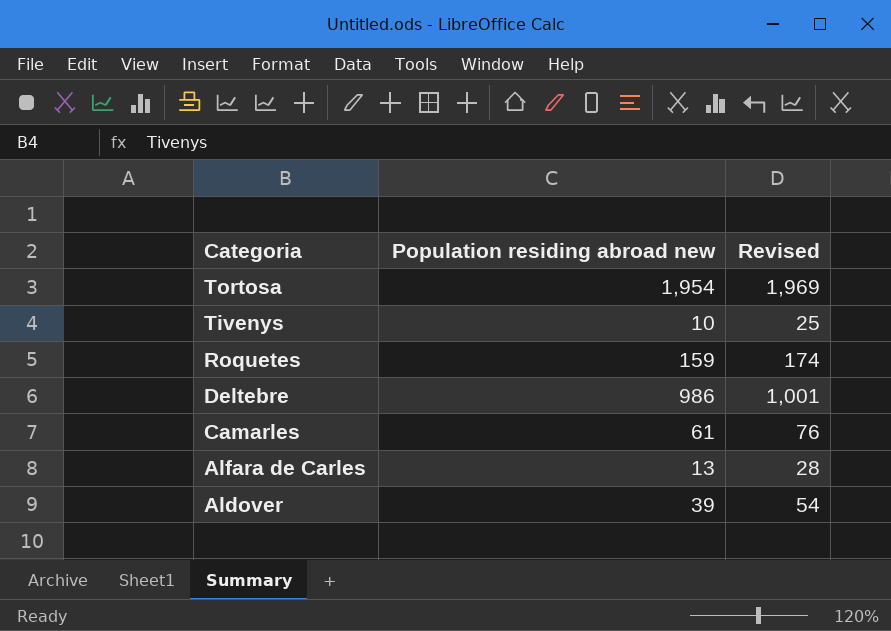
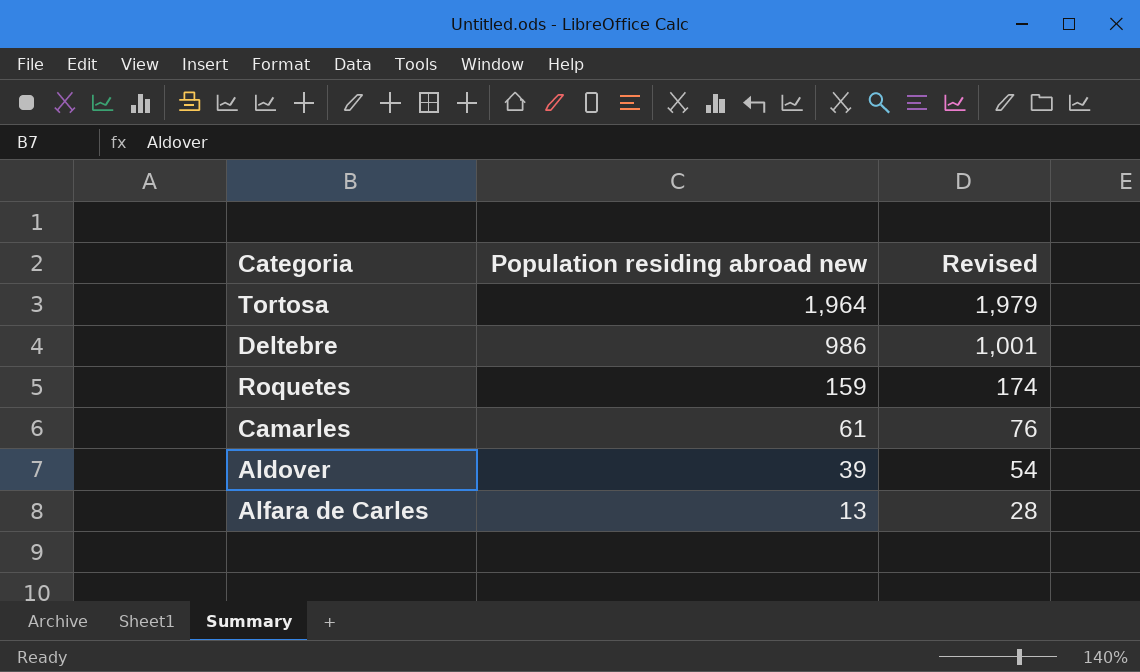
row order: Categoria descending -> Population residing abroad new descending
row Tivenys: 10 | 25 -> none
Tortosa | Population residing abroad new: 1,954 -> 1,964
Tortosa | Revised: 1,969 -> 1,979

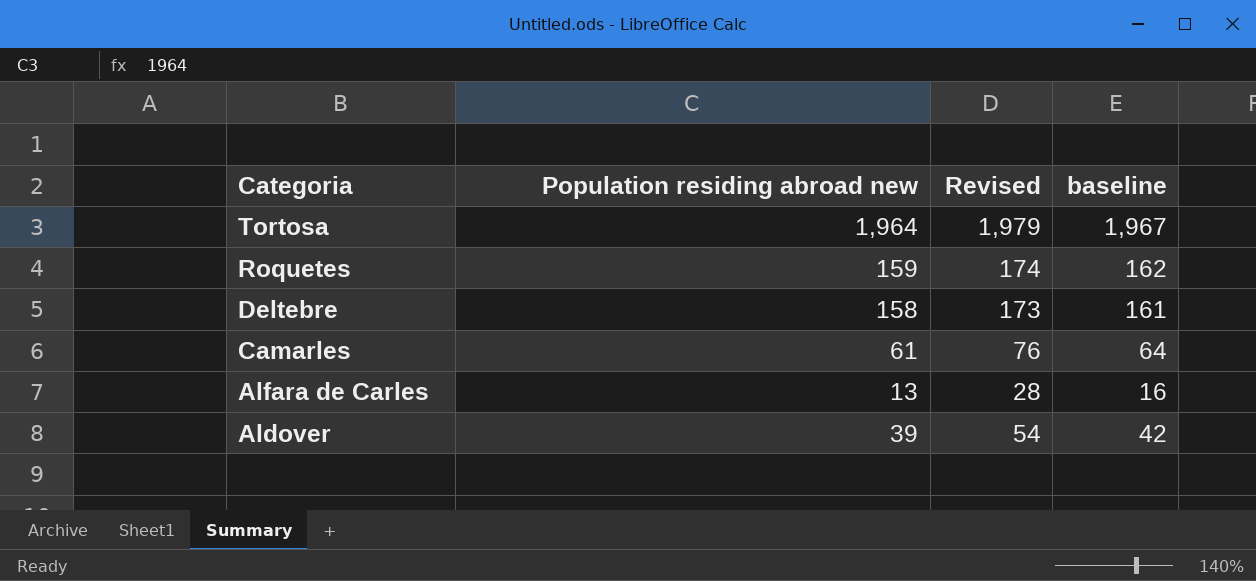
row order: Population residing abroad new descending -> Categoria descending
column baseline | formula: none -> [Population residing abroad new] + 3
Deltebre | Population residing abroad new: 986 -> 158
Deltebre | Revised: 1,001 -> 173

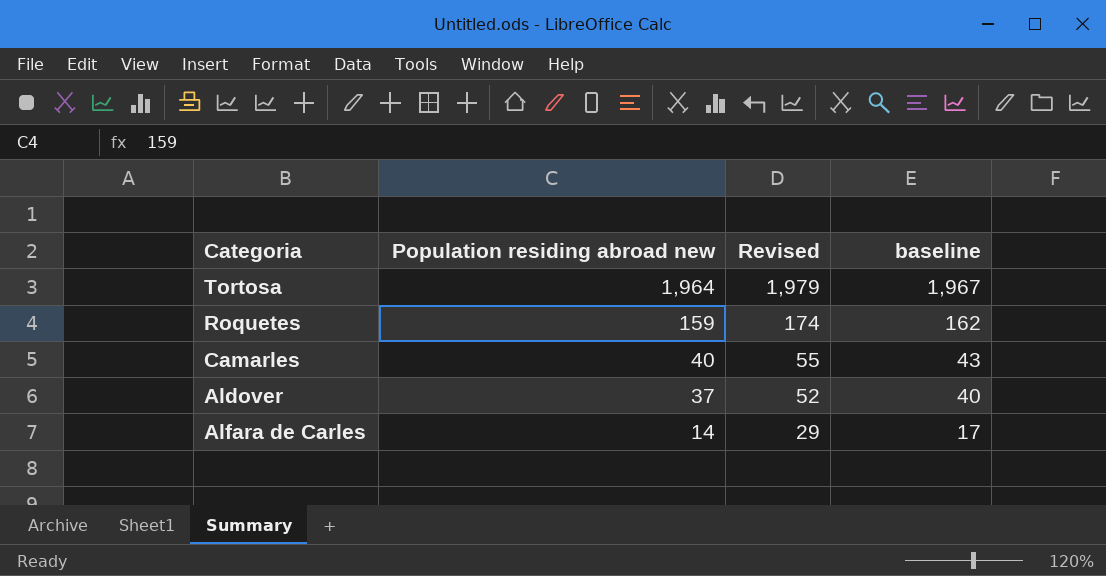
row order: Categoria descending -> Population residing abroad new descending
row Deltebre: 158 | 173 | 161 -> none
Camarles | Population residing abroad new: 61 -> 40
Camarles | Revised: 76 -> 55
Camarles | baseline: 64 -> 43
Aldover | Population residing abroad new: 39 -> 37
Aldover | Revised: 54 -> 52
Aldover | baseline: 42 -> 40
Alfara de Carles | Population residing abroad new: 13 -> 14
Alfara de Carles | Revised: 28 -> 29
Alfara de Carles | baseline: 16 -> 17

